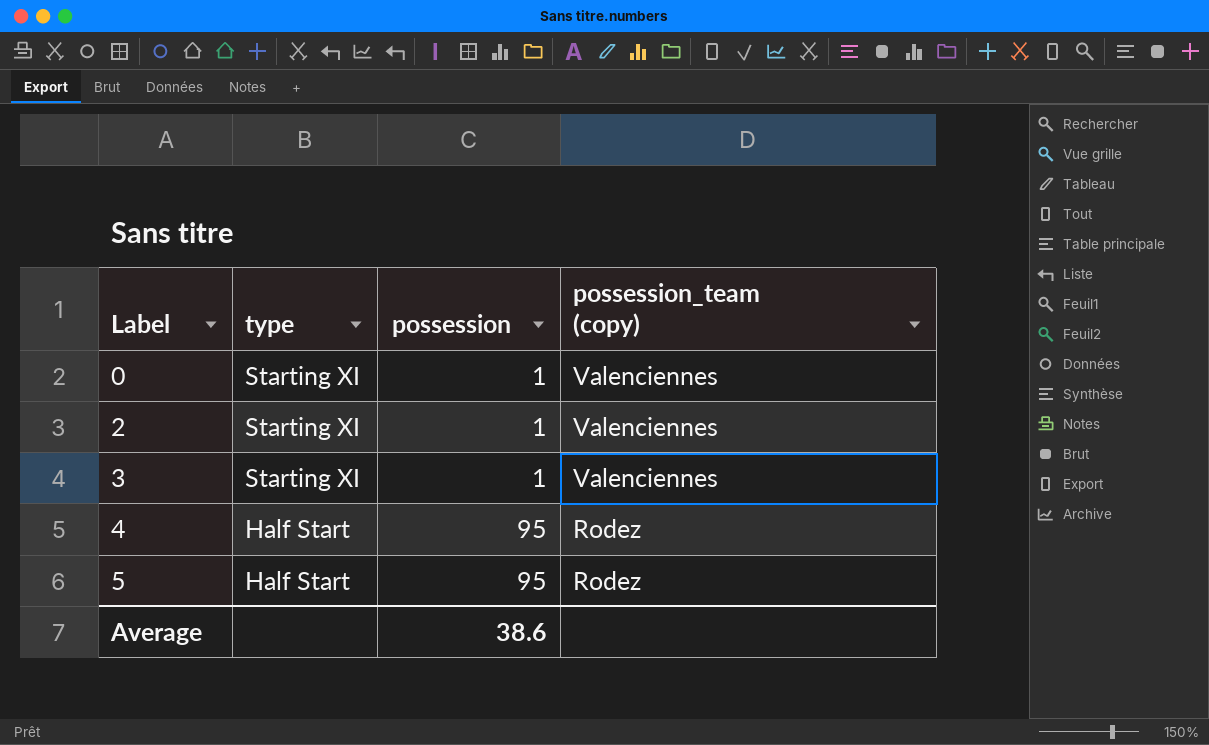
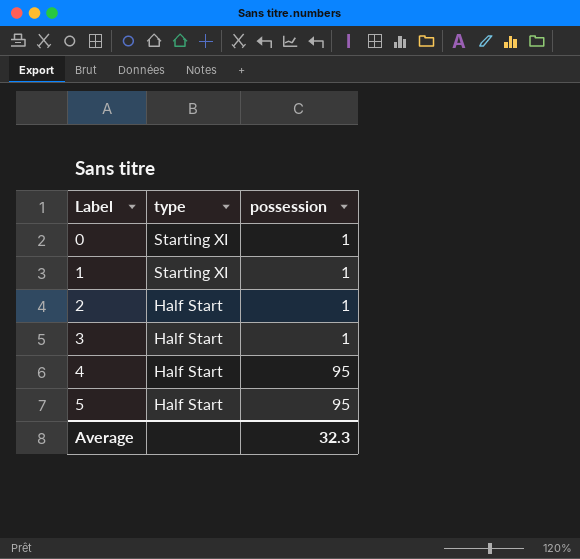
column possession_team (copy) | position: 4 -> none
row 1: none -> Starting XI | 1
2 | type: Starting XI -> Half Start
3 | type: Starting XI -> Half Start
Average | possession: 38.6 -> 32.3

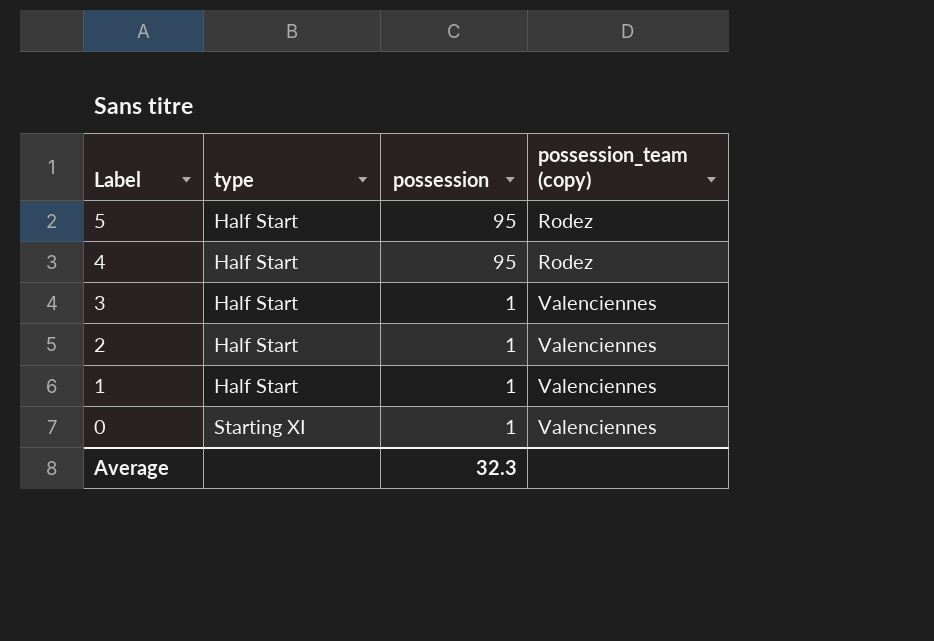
row order: Label ascending -> Label descending
column possession_team (copy) | position: none -> 4
1 | type: Starting XI -> Half Start

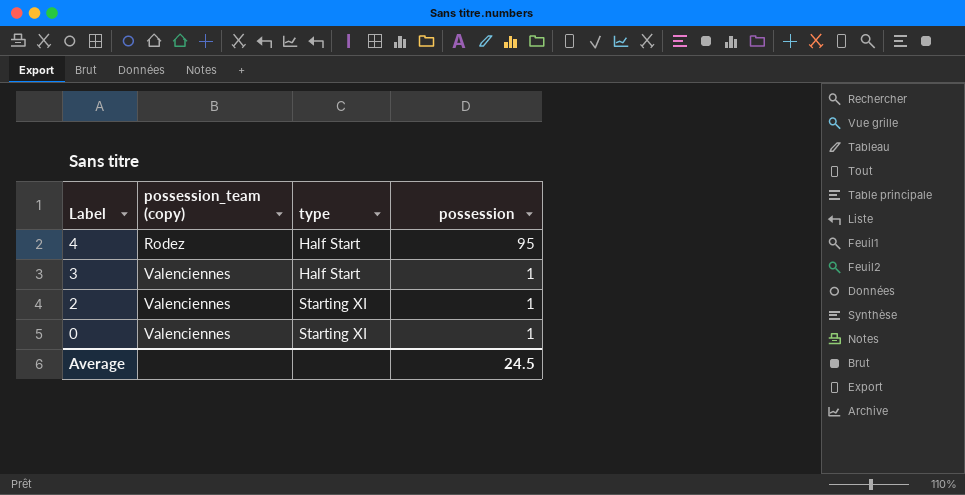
column possession_team (copy) | position: 4 -> 2
row 5: Half Start | 95 | Rodez -> none
row 1: Half Start | 1 | Valenciennes -> none
2 | type: Half Start -> Starting XI
Average | possession: 32.3 -> 24.5

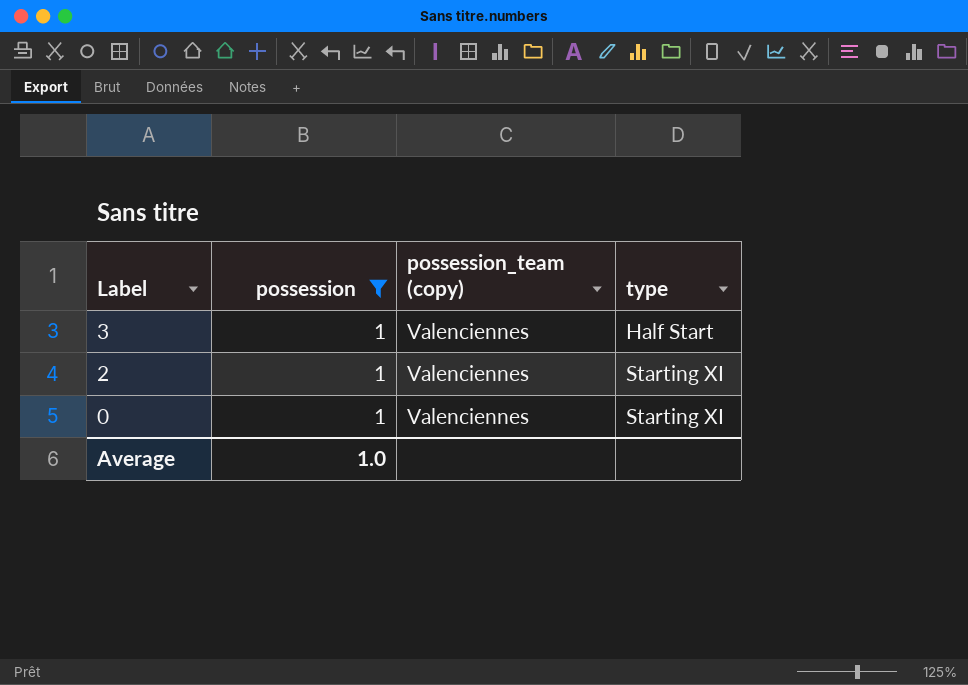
filter: none -> possession = 1
column possession | position: 4 -> 2
Average | possession: 24.5 -> 1.0

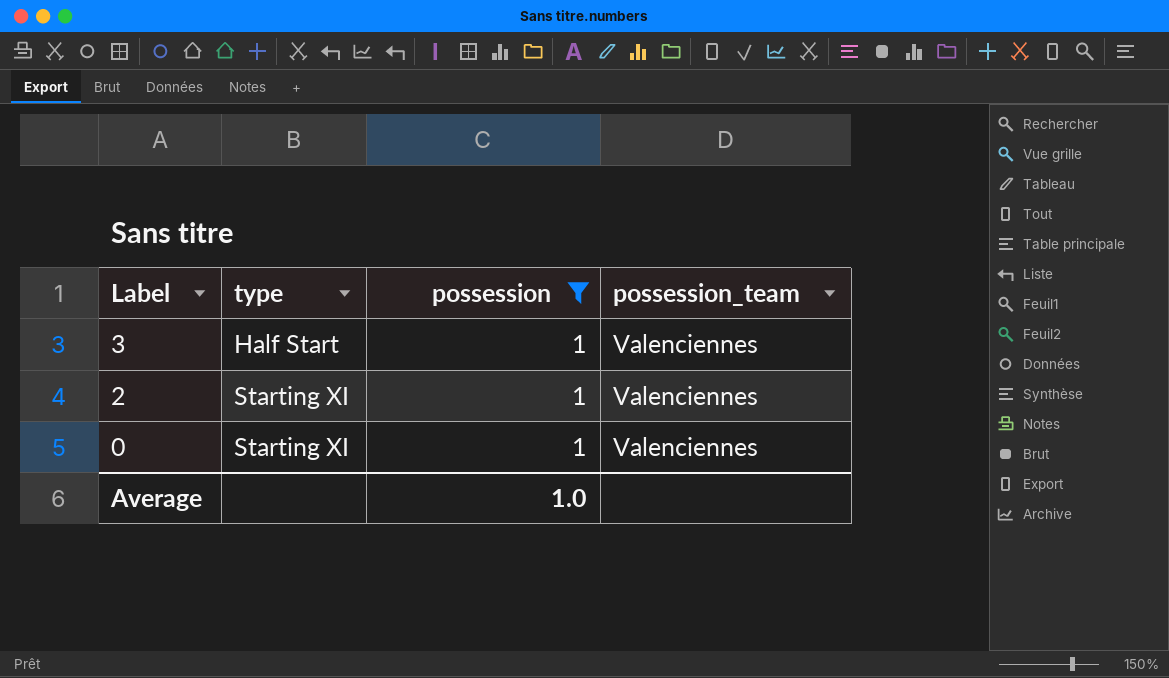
column type | position: 4 -> 2
column name: possession_team (copy) -> possession_team

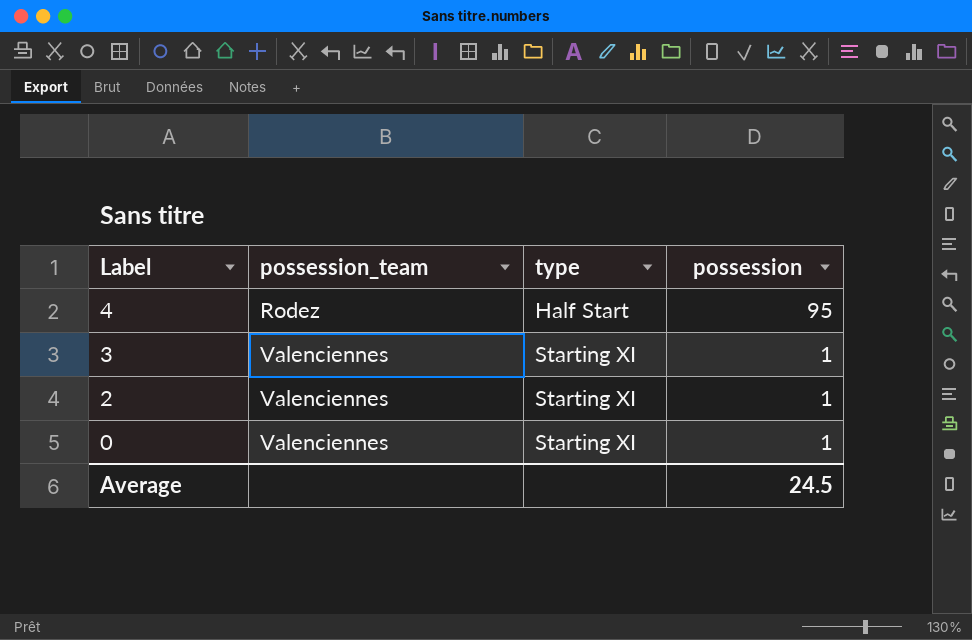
filter: possession = 1 -> none
column possession_team | position: 4 -> 2
3 | type: Half Start -> Starting XI
Average | possession: 1.0 -> 24.5

